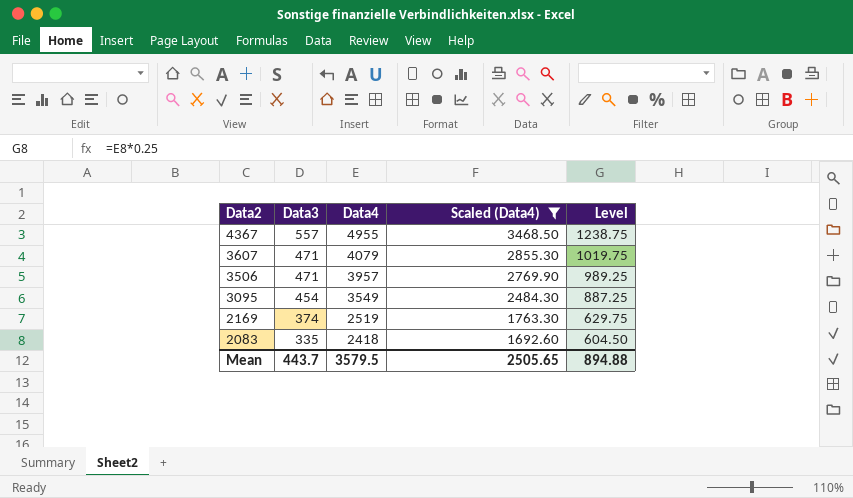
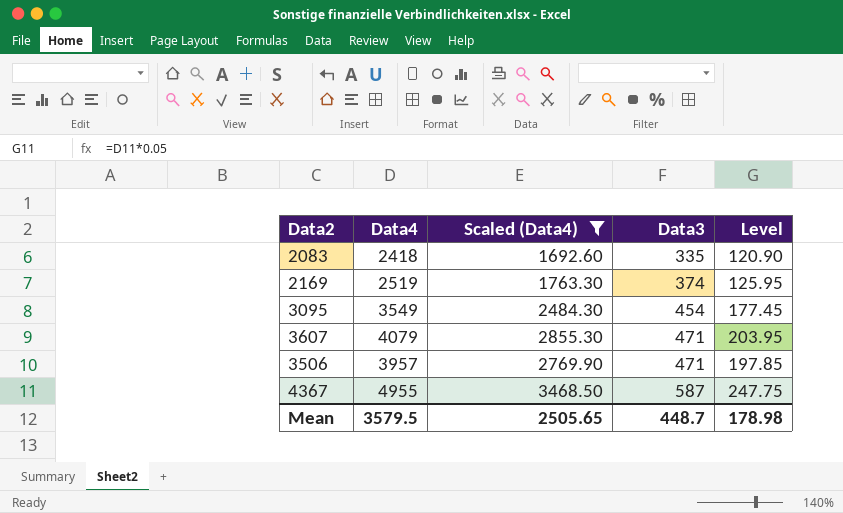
row order: Data2 descending -> Data3 ascending
column Data3 | position: 2 -> 4
column Level | formula: [Data4] * 0.25 -> [Data4] * 0.05
4367 | Data3: 557 -> 587
Mean | Data3: 443.7 -> 448.7
Mean | Level: 894.88 -> 178.98

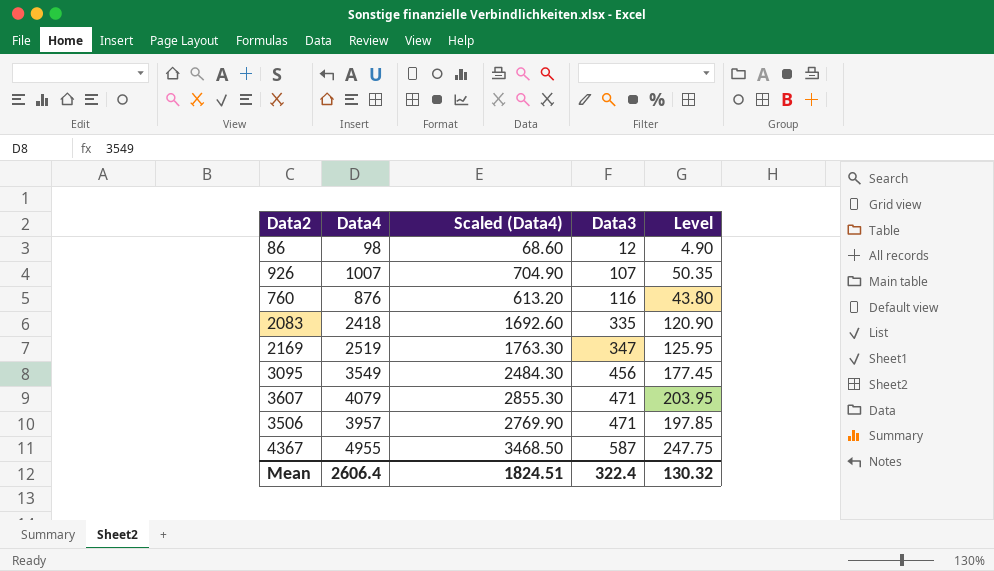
filter: Scaled (Data4) >= 1692.60 -> none
2169 | Data3: 374 -> 347
3095 | Data3: 454 -> 456
Mean | Data4: 3579.5 -> 2606.4
Mean | Scaled (Data4): 2505.65 -> 1824.51
Mean | Data3: 448.7 -> 322.4
Mean | Level: 178.98 -> 130.32

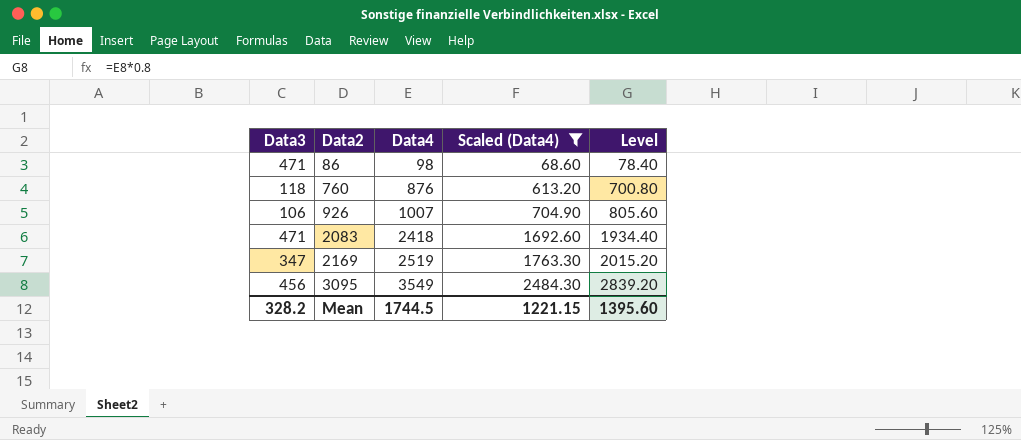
filter: none -> Scaled (Data4) <= 2484.30
row order: Data3 ascending -> Data2 ascending
column Data3 | position: 4 -> 1
column Level | formula: [Data4] * 0.05 -> [Data4] * 0.8
86 | Data3: 12 -> 471
760 | Data3: 116 -> 118
926 | Data3: 107 -> 106
2083 | Data3: 335 -> 471
Mean | Data3: 322.4 -> 328.2
Mean | Data4: 2606.4 -> 1744.5
Mean | Scaled (Data4): 1824.51 -> 1221.15
Mean | Level: 130.32 -> 1395.60

